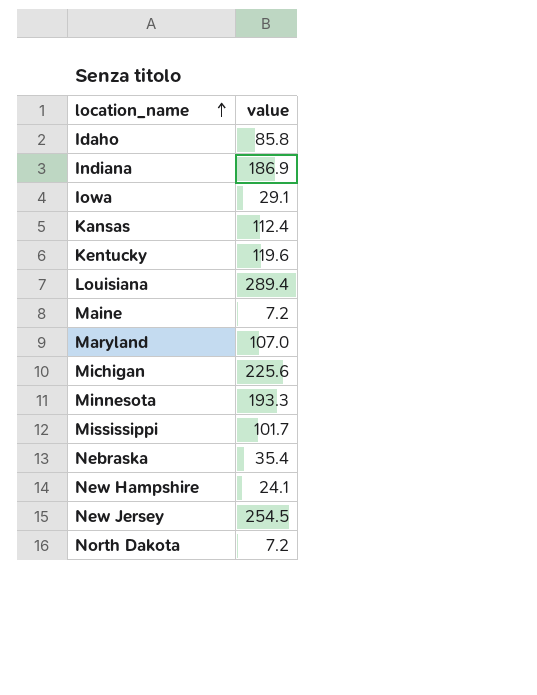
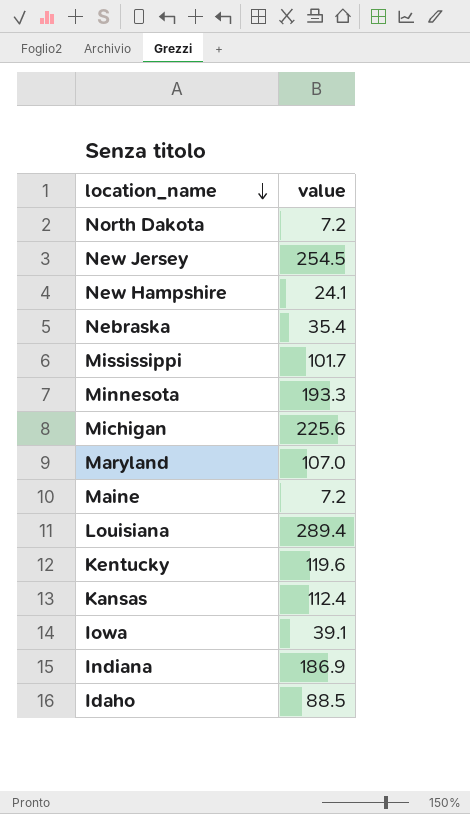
row order: location_name ascending -> location_name descending
Iowa | value: 29.1 -> 39.1
Idaho | value: 85.8 -> 88.5

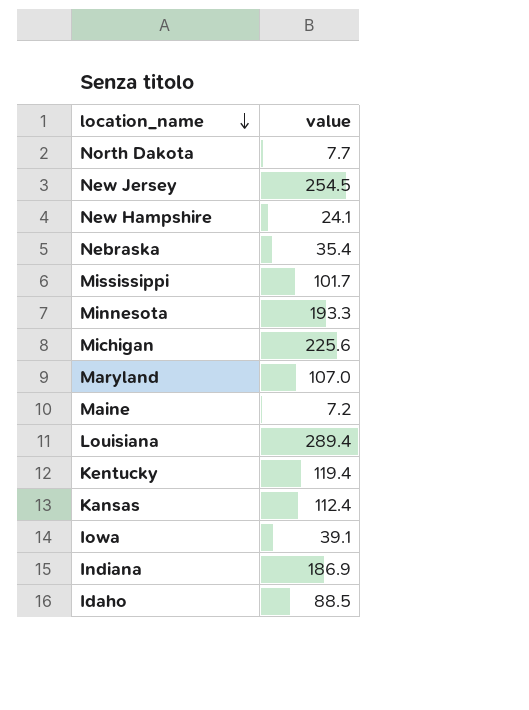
North Dakota | value: 7.2 -> 7.7
Kentucky | value: 119.6 -> 119.4

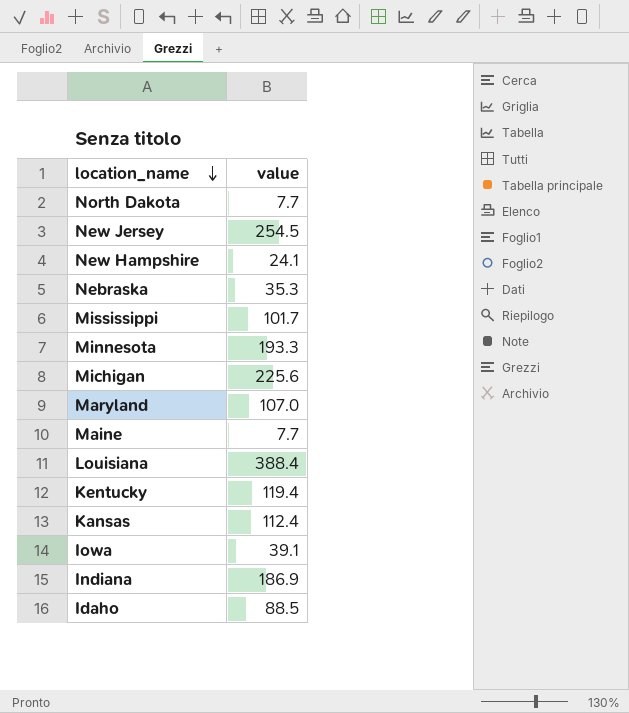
Nebraska | value: 35.4 -> 35.3
Maine | value: 7.2 -> 7.7
Louisiana | value: 289.4 -> 388.4

